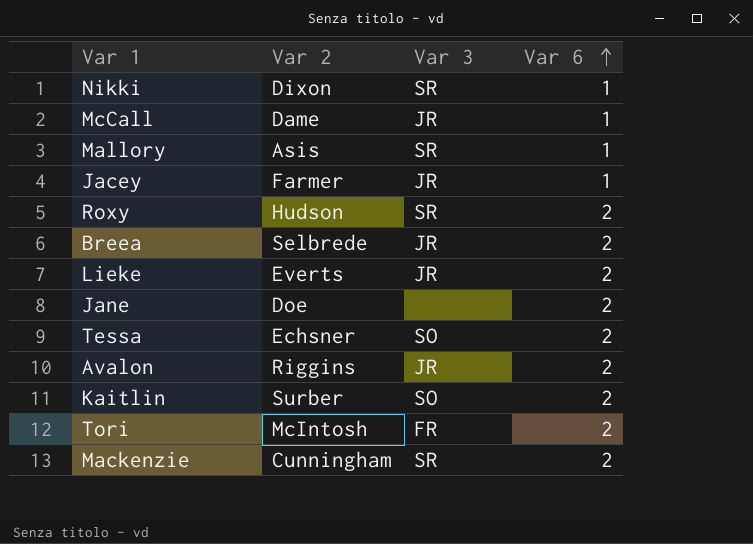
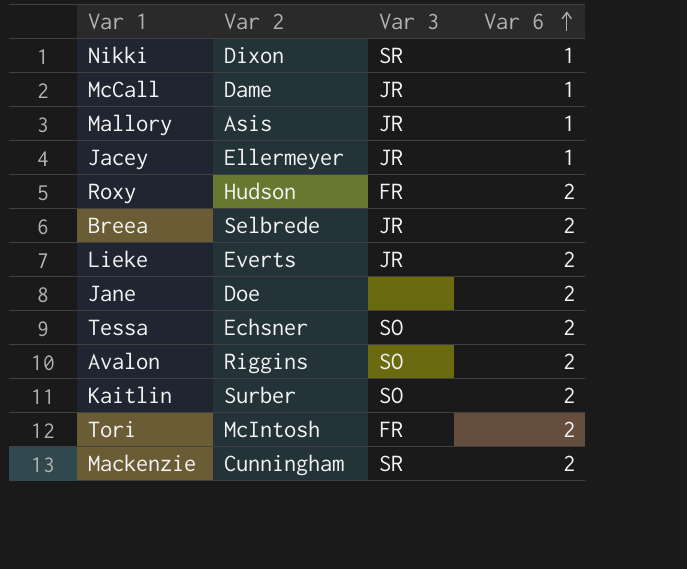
Mallory | Var 3: SR -> JR
Jacey | Var 2: Farmer -> Ellermeyer
Roxy | Var 3: SR -> FR
Avalon | Var 3: JR -> SO

